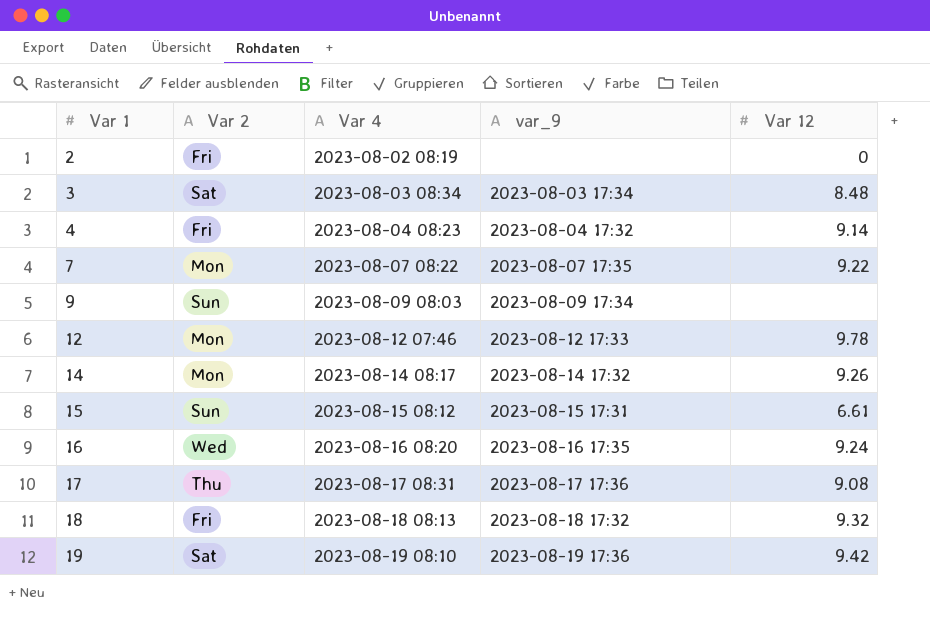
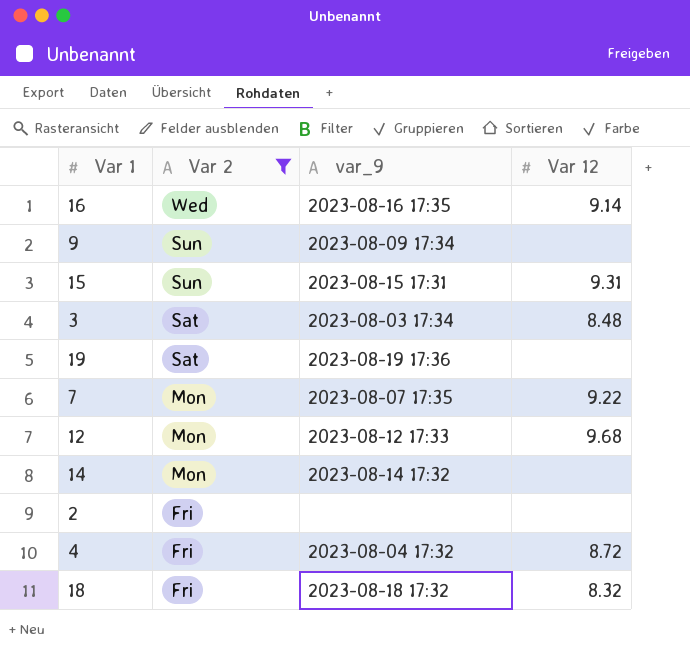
filter: none -> Var 2 != Thu
row order: Var 1 ascending -> Var 2 descending
column Var 4 | position: 3 -> none
16 | Var 12: 9.24 -> 9.14
15 | Var 12: 6.61 -> 9.31
19 | Var 12: 9.42 -> none
12 | Var 12: 9.78 -> 9.68
14 | Var 12: 9.26 -> none
2 | Var 12: 0 -> none
4 | Var 12: 9.14 -> 8.72
18 | Var 12: 9.32 -> 8.32

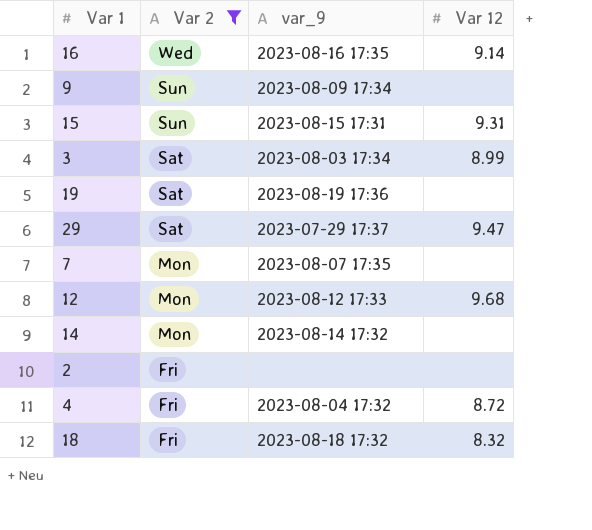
3 | Var 12: 8.48 -> 8.99
row 29: none -> Sat | 2023-07-29 17:37 | 9.47
7 | Var 12: 9.22 -> none

